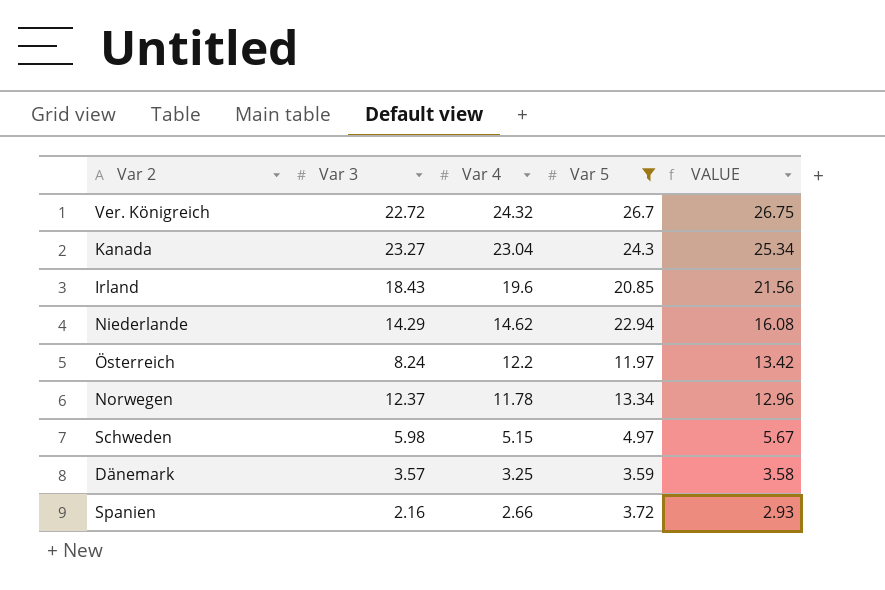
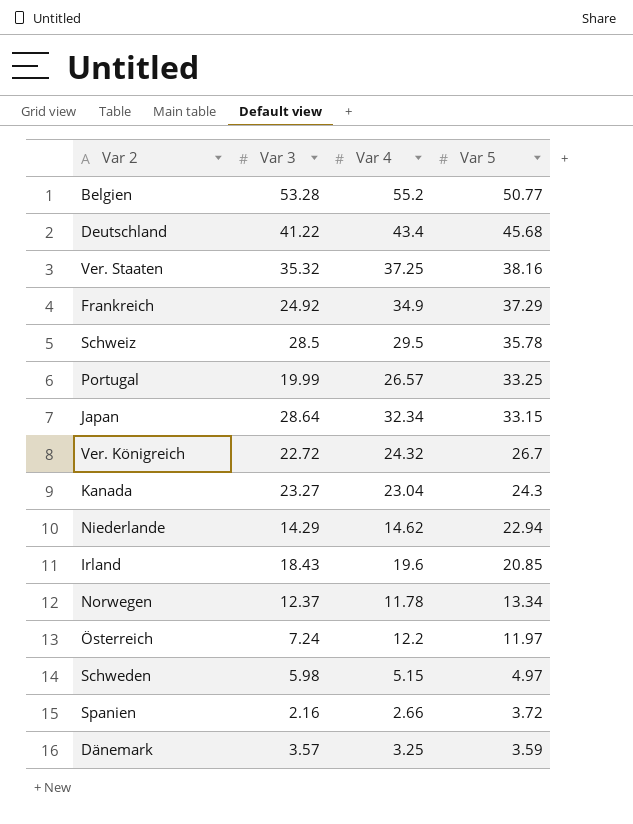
filter: Var 5 <= 26.7 -> none
row order: Var 4 descending -> Var 5 descending
column VALUE | formula: [Var 4] * 1.1 -> none
Österreich | Var 3: 8.24 -> 7.24

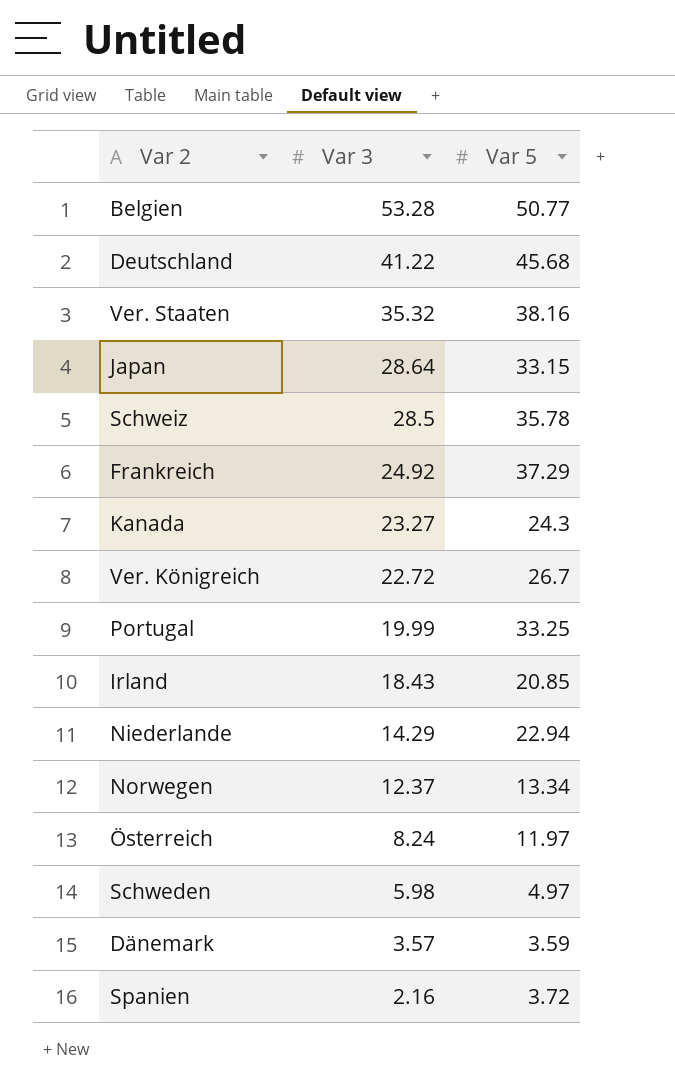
row order: Var 5 descending -> Var 3 descending
column Var 4 | position: 3 -> none
Österreich | Var 3: 7.24 -> 8.24

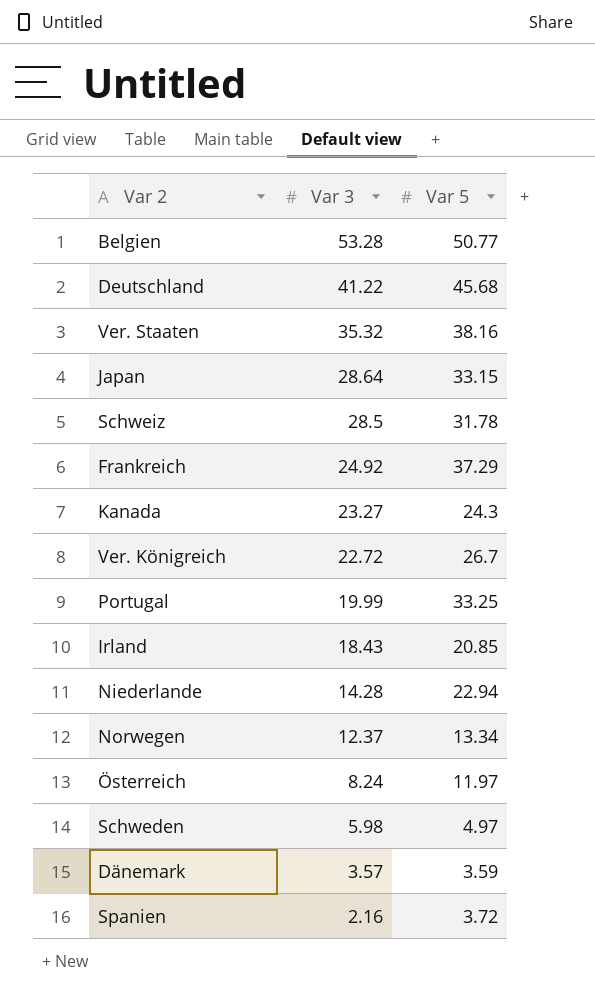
Schweiz | Var 5: 35.78 -> 31.78
Niederlande | Var 3: 14.29 -> 14.28

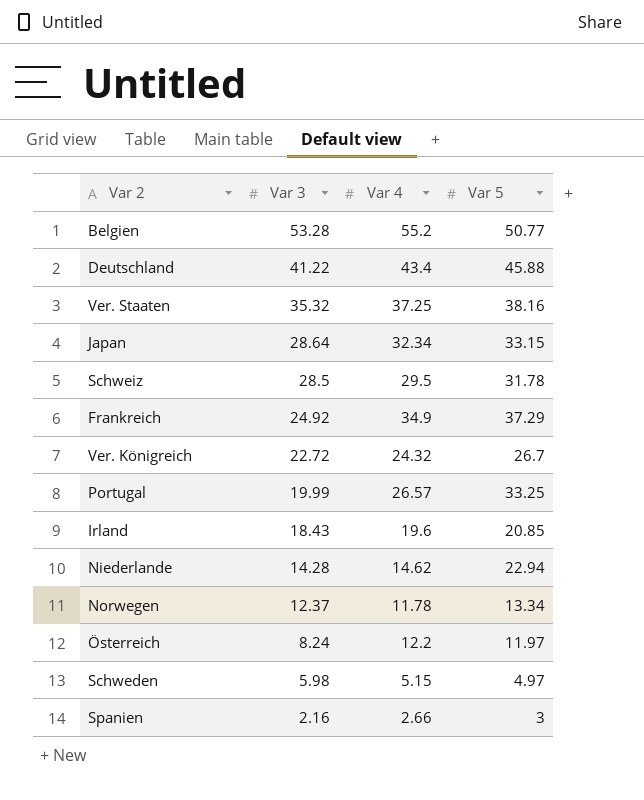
column Var 4 | position: none -> 3
row Kanada: 23.27 | 24.3 -> none
row Dänemark: 3.57 | 3.59 -> none
Deutschland | Var 5: 45.68 -> 45.88
Spanien | Var 5: 3.72 -> 3

